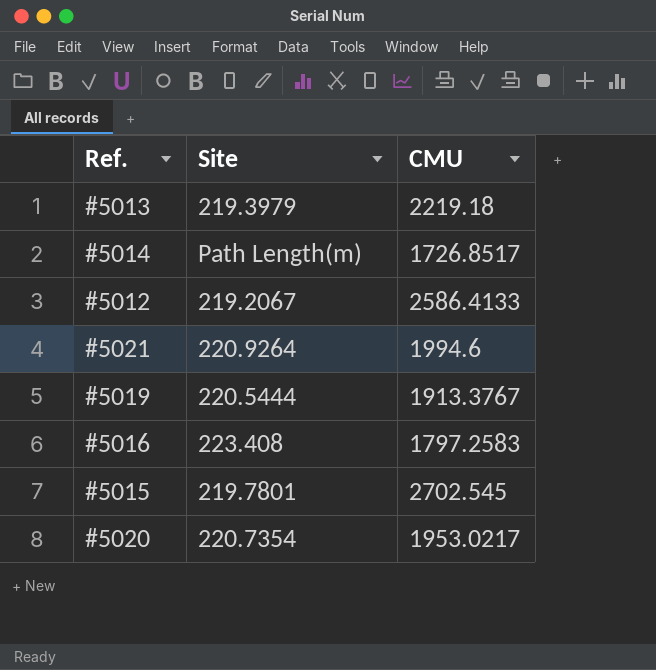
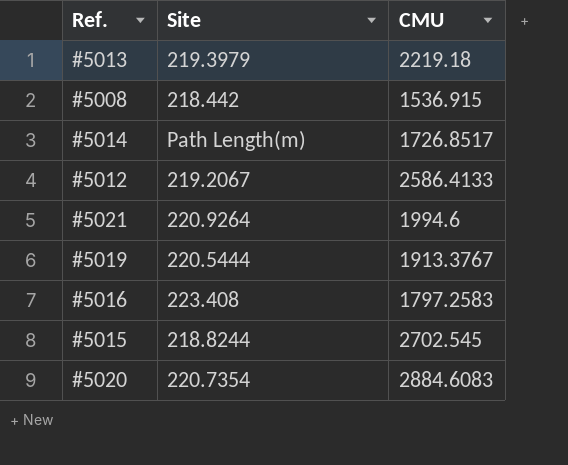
row #5008: none -> 218.442 | 1536.915
#5015 | Site: 219.7801 -> 218.8244
#5020 | CMU: 1953.0217 -> 2884.6083

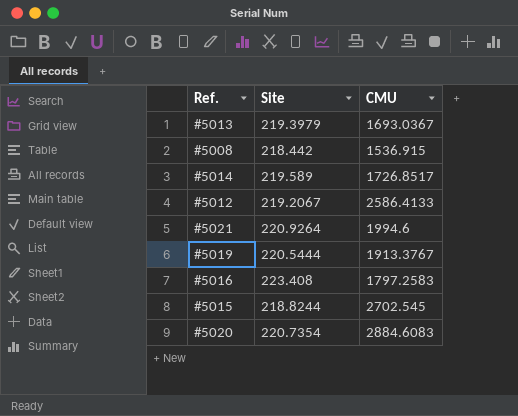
#5013 | CMU: 2219.18 -> 1693.0367
#5014 | Site: Path Length(m) -> 219.589

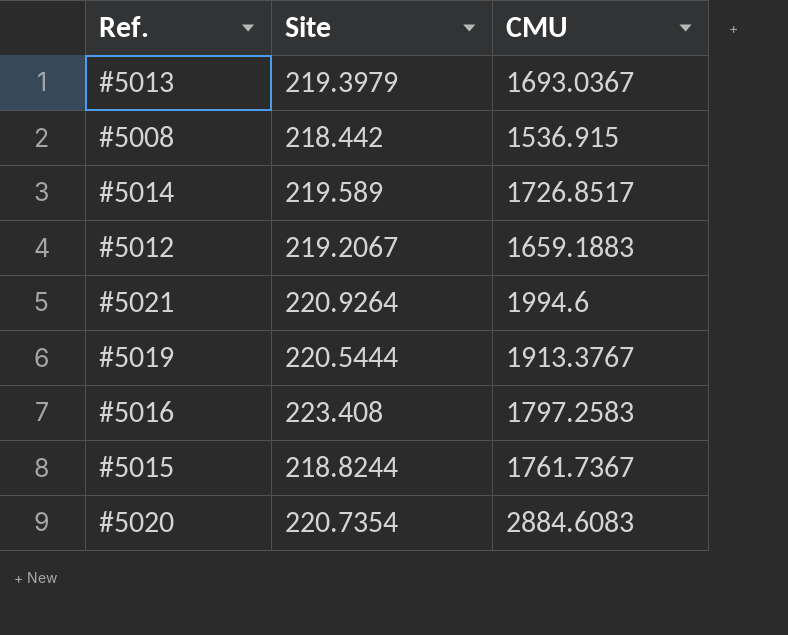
#5012 | CMU: 2586.4133 -> 1659.1883
#5015 | CMU: 2702.545 -> 1761.7367

